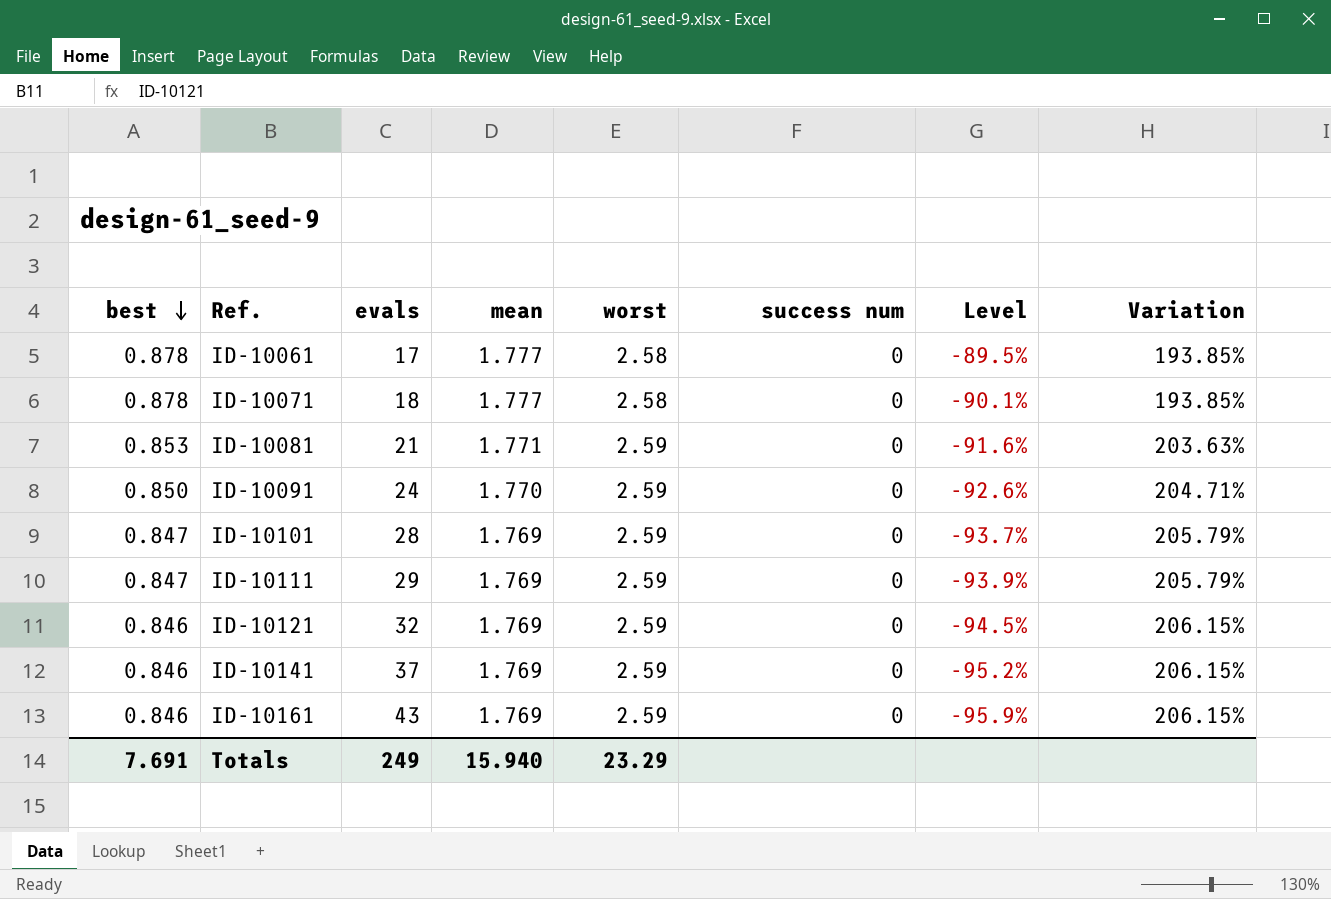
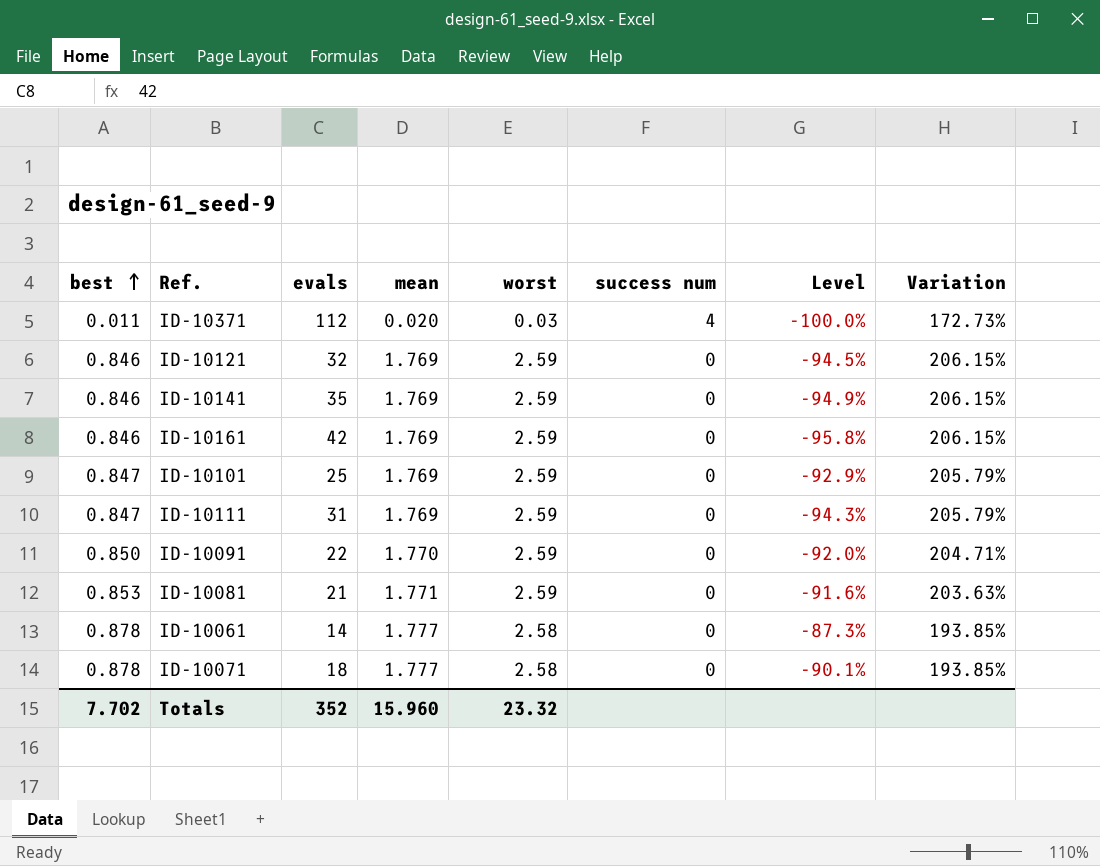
row order: best descending -> best ascending
row ID-10371: none -> 0.011 | 112 | 0.020 | 0.03 | 4 | -100.0% | 172.73%
ID-10141 | evals: 37 -> 35
ID-10141 | Level: -95.2% -> -94.9%
ID-10161 | evals: 43 -> 42
ID-10161 | Level: -95.9% -> -95.8%
ID-10101 | evals: 28 -> 25
ID-10101 | Level: -93.7% -> -92.9%
ID-10111 | evals: 29 -> 31
ID-10111 | Level: -93.9% -> -94.3%
ID-10091 | evals: 24 -> 22
ID-10091 | Level: -92.6% -> -92.0%
ID-10061 | evals: 17 -> 14
ID-10061 | Level: -89.5% -> -87.3%
Totals | best: 7.691 -> 7.702
Totals | evals: 249 -> 352
Totals | mean: 15.940 -> 15.960
Totals | worst: 23.29 -> 23.32

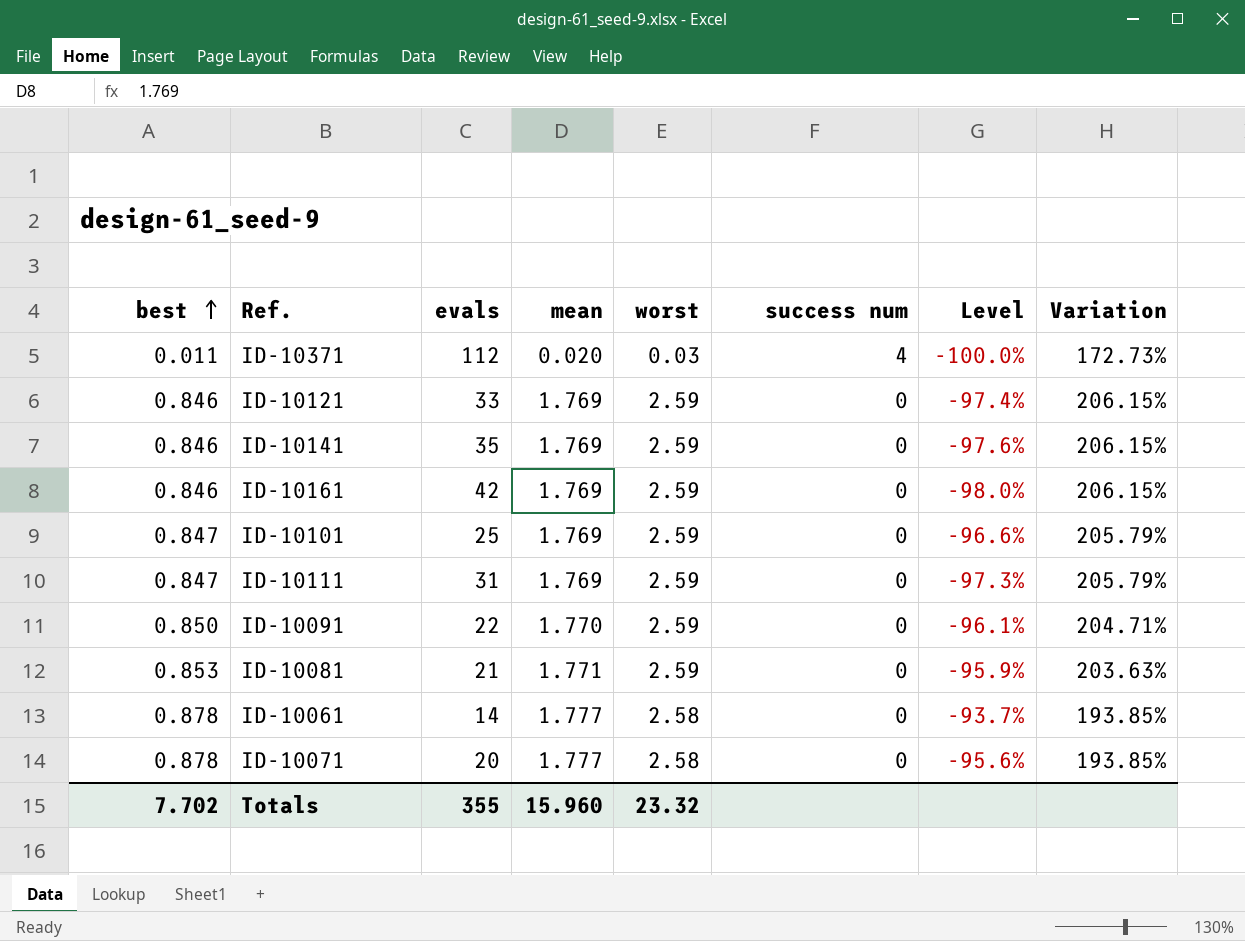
column Level | formula: ([mean] - [evals]) / [evals] -> ([best] - [evals]) / [evals]
ID-10121 | evals: 32 -> 33
ID-10071 | evals: 18 -> 20
Totals | evals: 352 -> 355

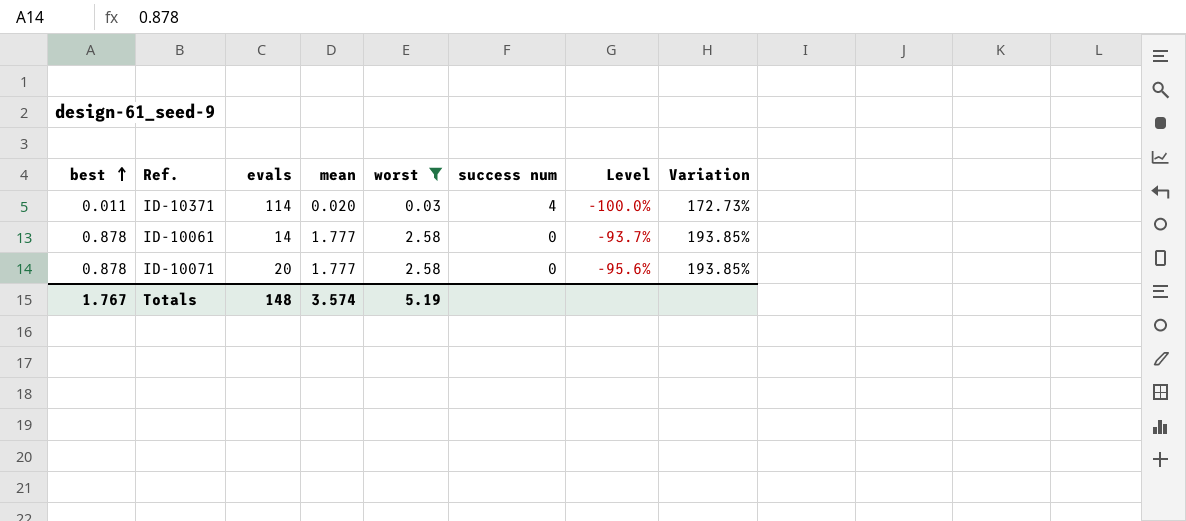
filter: none -> worst != 2.59
ID-10371 | evals: 112 -> 114
Totals | best: 7.702 -> 1.767
Totals | evals: 355 -> 148
Totals | mean: 15.960 -> 3.574
Totals | worst: 23.32 -> 5.19

